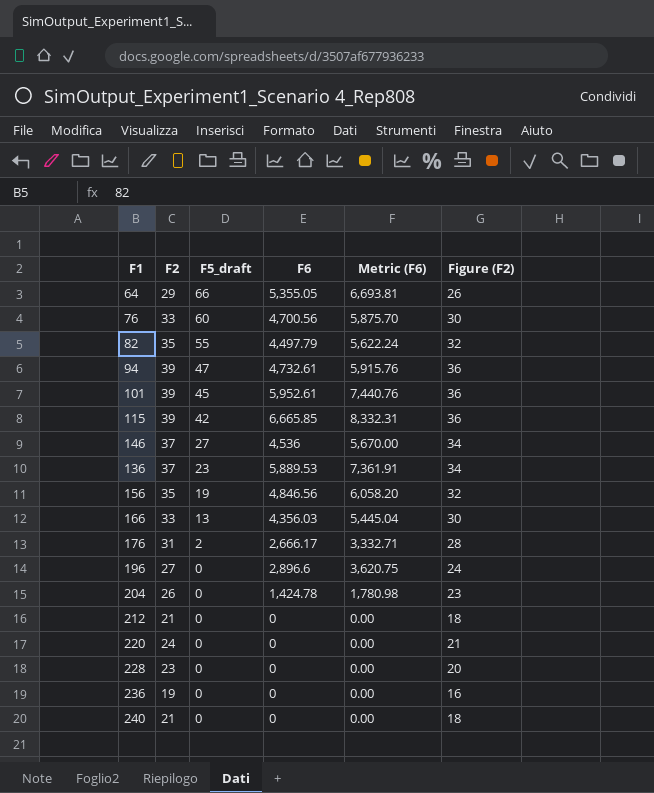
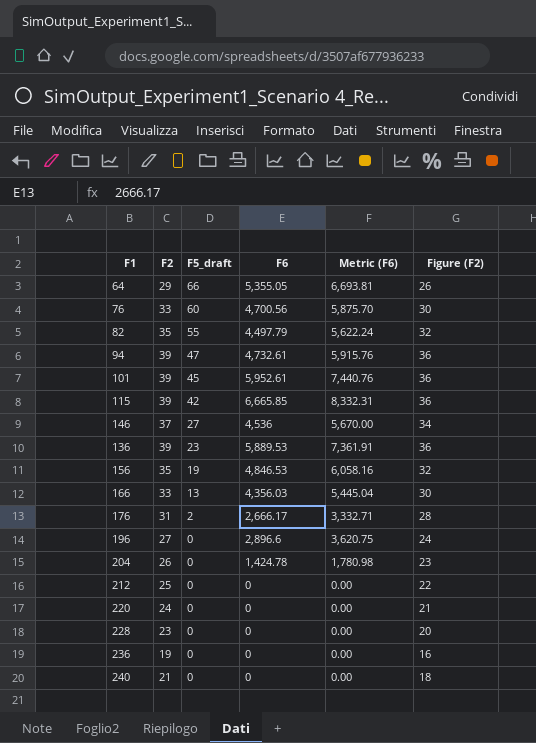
136 | F2: 37 -> 39
136 | Figure (F2): 34 -> 36
156 | F6: 4,846.56 -> 4,846.53
156 | Metric (F6): 6,058.20 -> 6,058.16
212 | F2: 21 -> 25
212 | Figure (F2): 18 -> 22

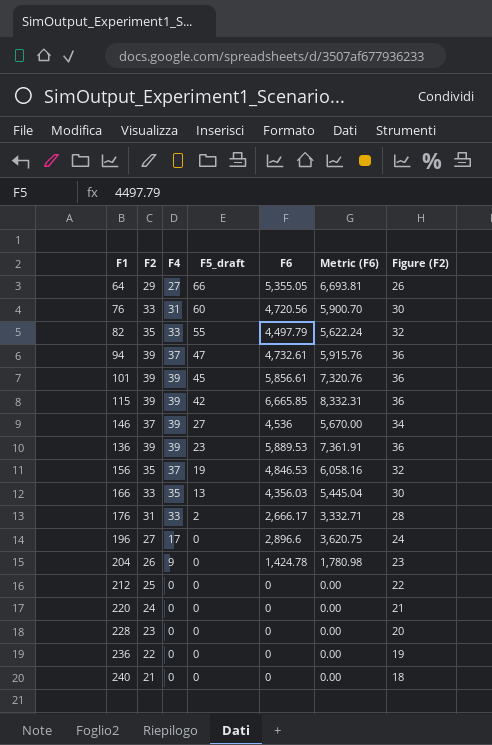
column F4 | position: none -> 3
76 | F6: 4,700.56 -> 4,720.56
76 | Metric (F6): 5,875.70 -> 5,900.70
101 | F6: 5,952.61 -> 5,856.61
101 | Metric (F6): 7,440.76 -> 7,320.76
236 | F2: 19 -> 22
236 | Figure (F2): 16 -> 19

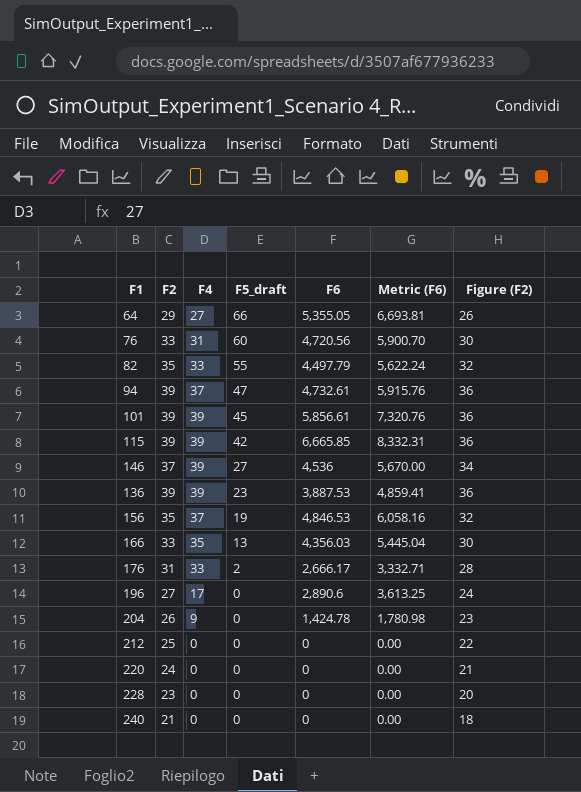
row 236: 22 | 0 | 0 | 0 | 0.00 | 19 -> none
136 | F6: 5,889.53 -> 3,887.53
136 | Metric (F6): 7,361.91 -> 4,859.41
196 | F6: 2,896.6 -> 2,890.6
196 | Metric (F6): 3,620.75 -> 3,613.25

